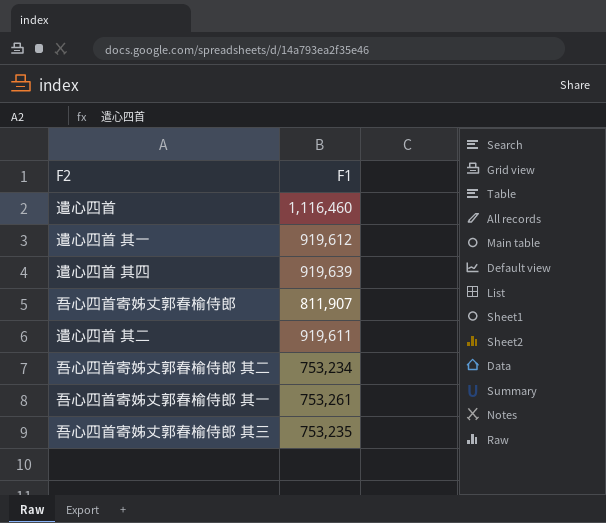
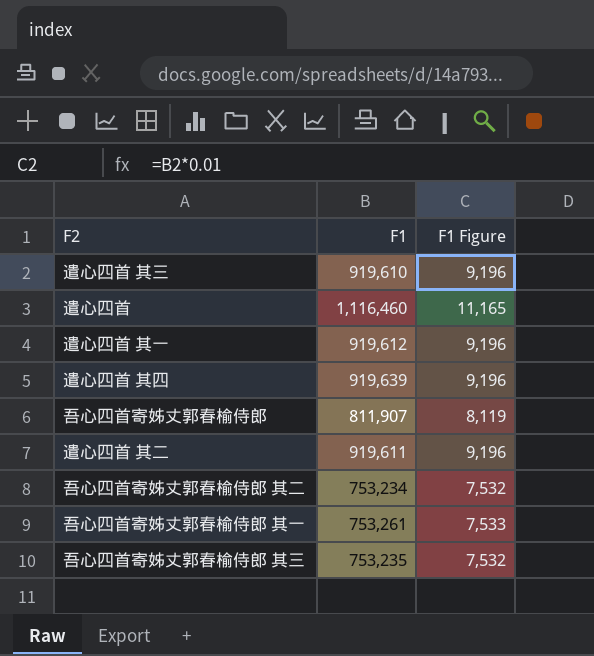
column F1 Figure | formula: none -> [F1] * 0.01
row 遣心四首 其三: none -> 919,610 | 9,196

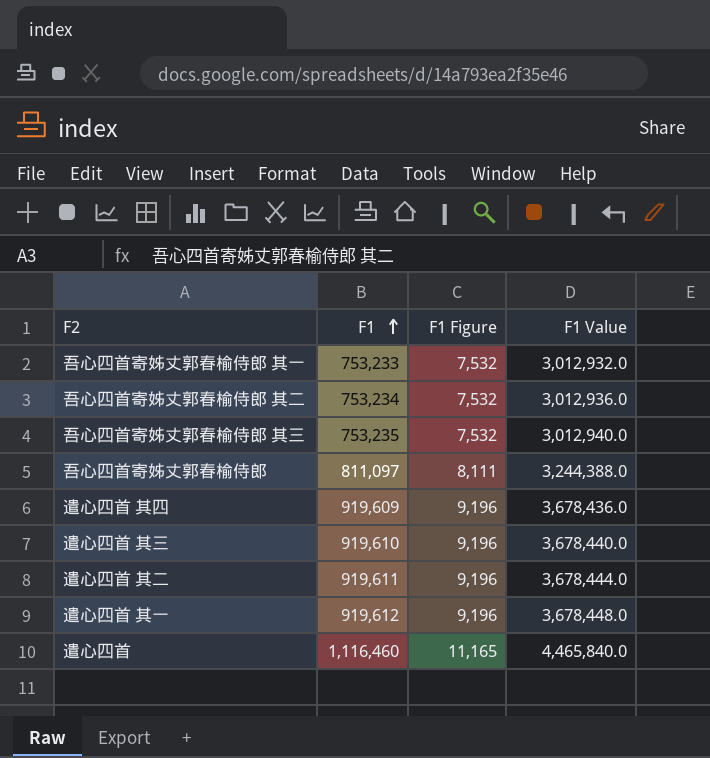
row order: none -> F1 ascending
column F1 Value | formula: none -> [F1] * 4
吾心四首寄姊丈郭春榆侍郎 其一 | F1: 753,261 -> 753,233
吾心四首寄姊丈郭春榆侍郎 其一 | F1 Figure: 7,533 -> 7,532
吾心四首寄姊丈郭春榆侍郎 | F1: 811,907 -> 811,097
吾心四首寄姊丈郭春榆侍郎 | F1 Figure: 8,119 -> 8,111
遣心四首 其四 | F1: 919,639 -> 919,609

